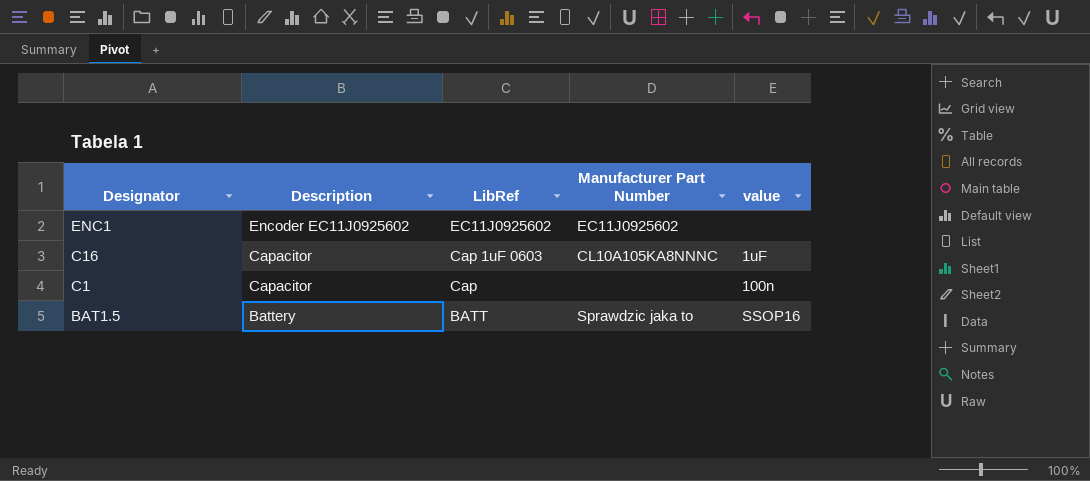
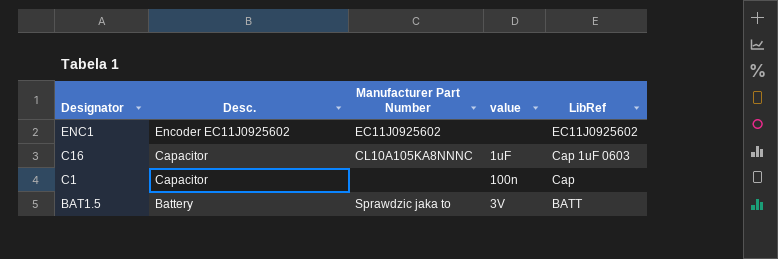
column name: Description -> Desc.
column LibRef | position: 3 -> 5
BAT1.5 | value: SSOP16 -> 3V

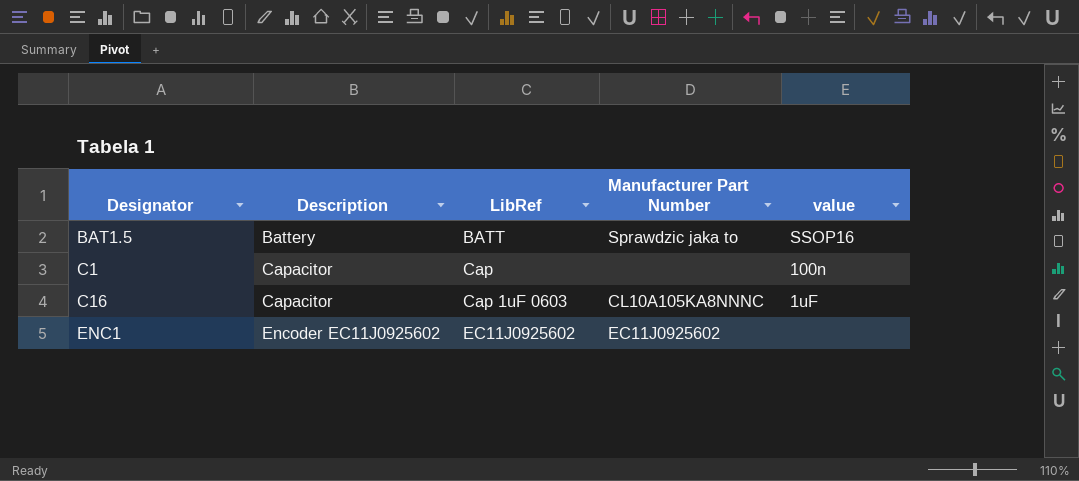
row order: Designator descending -> Designator ascending
column name: Desc. -> Description
column LibRef | position: 5 -> 3
BAT1.5 | value: 3V -> SSOP16

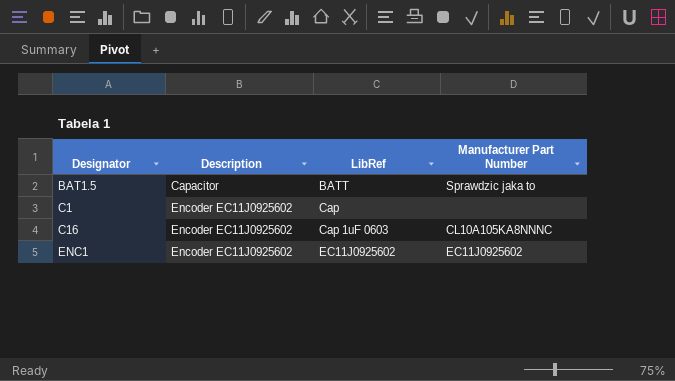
column value | position: 5 -> none
BAT1.5 | Description: Battery -> Capacitor
C1 | Description: Capacitor -> Encoder EC11J0925602
C16 | Description: Capacitor -> Encoder EC11J0925602

